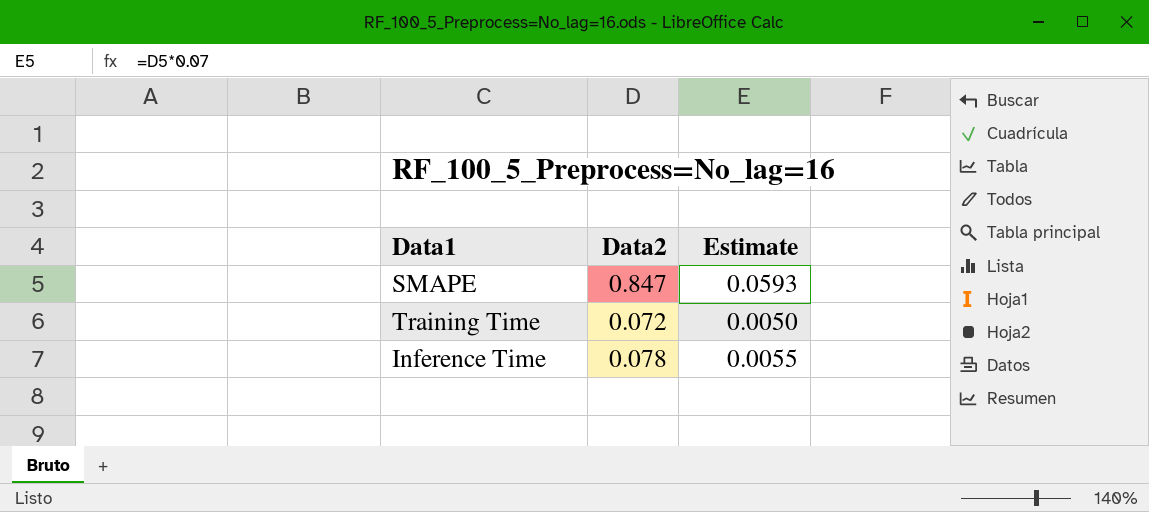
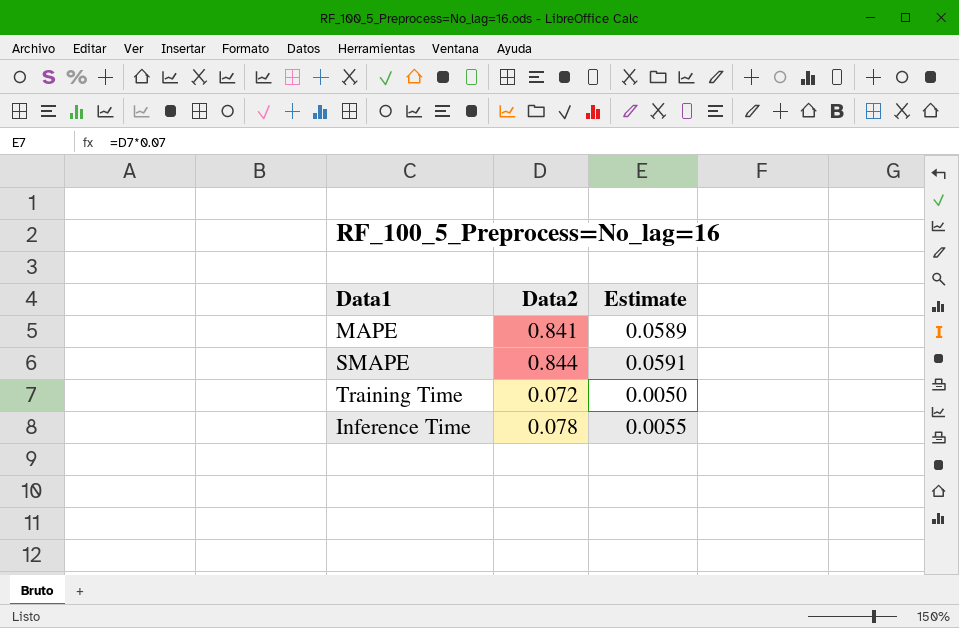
row MAPE: none -> 0.841 | 0.0589
SMAPE | Data2: 0.847 -> 0.844
SMAPE | Estimate: 0.0593 -> 0.0591

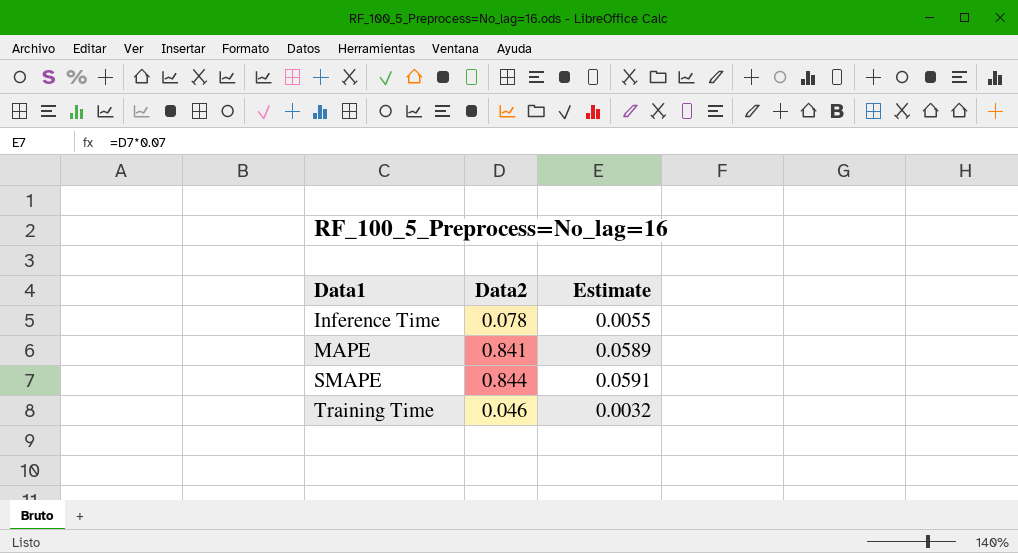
row order: none -> Data1 ascending
Training Time | Data2: 0.072 -> 0.046
Training Time | Estimate: 0.0050 -> 0.0032

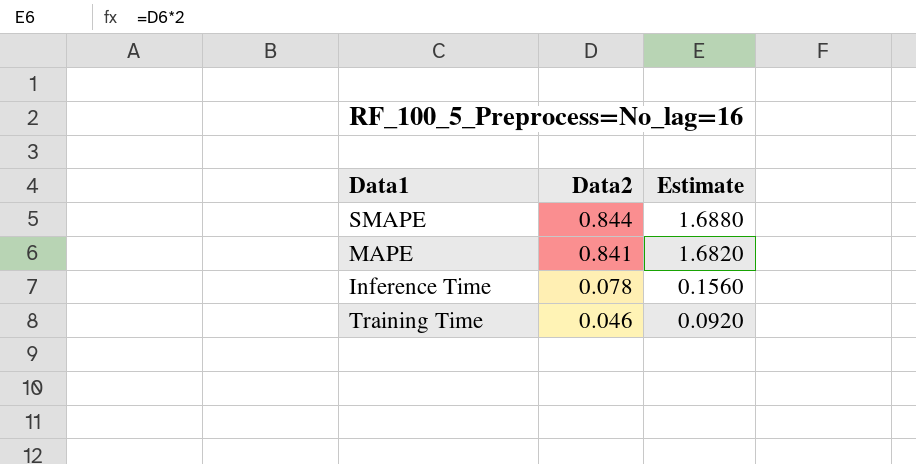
row order: Data1 ascending -> Data2 descending
column Estimate | formula: [Data2] * 0.07 -> [Data2] * 2

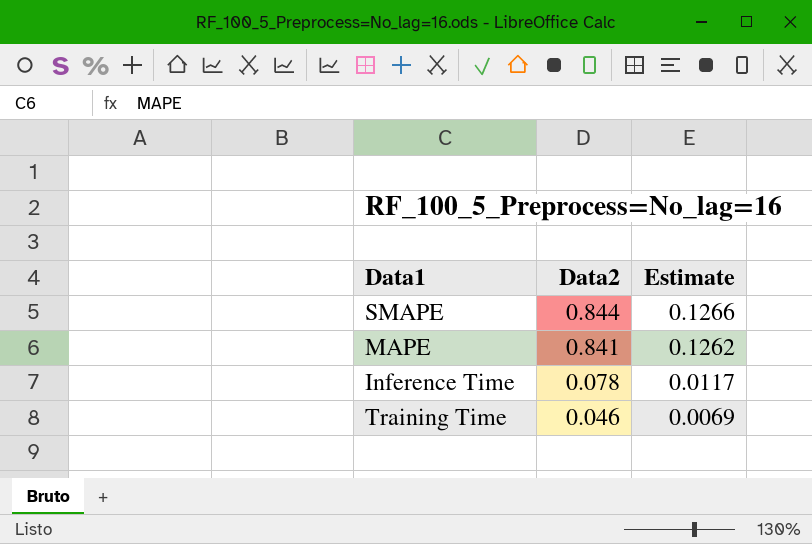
column Estimate | formula: [Data2] * 2 -> [Data2] * 0.15

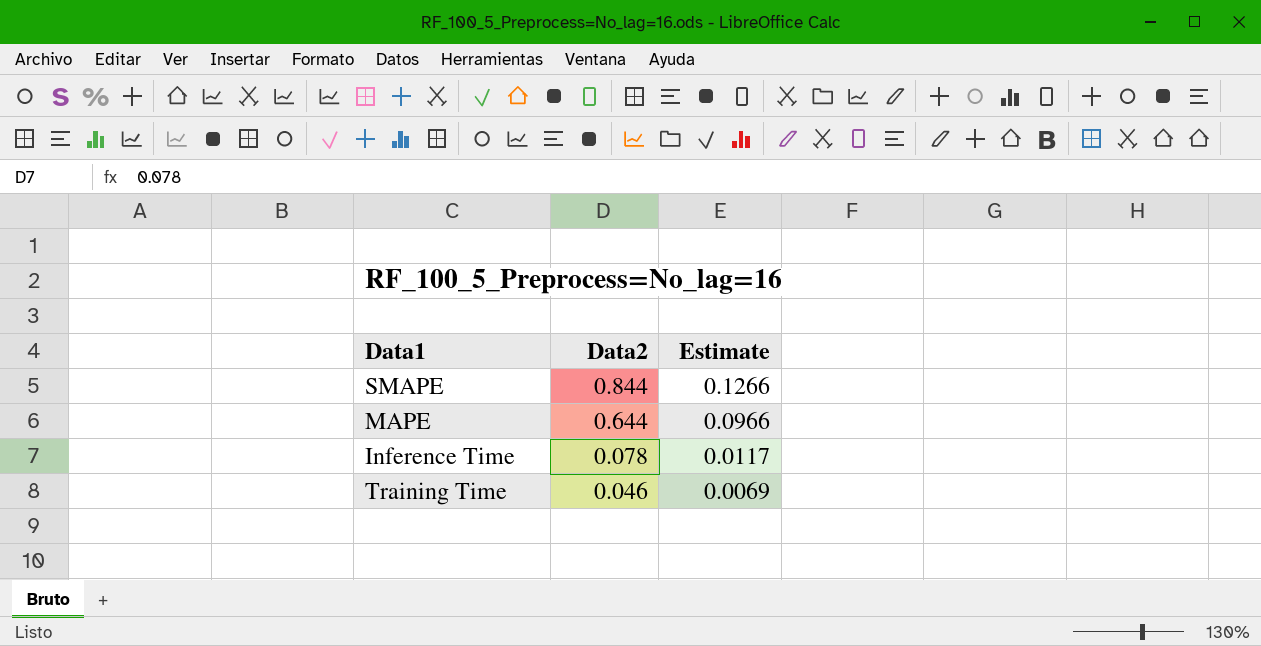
MAPE | Data2: 0.841 -> 0.644
MAPE | Estimate: 0.1262 -> 0.0966

